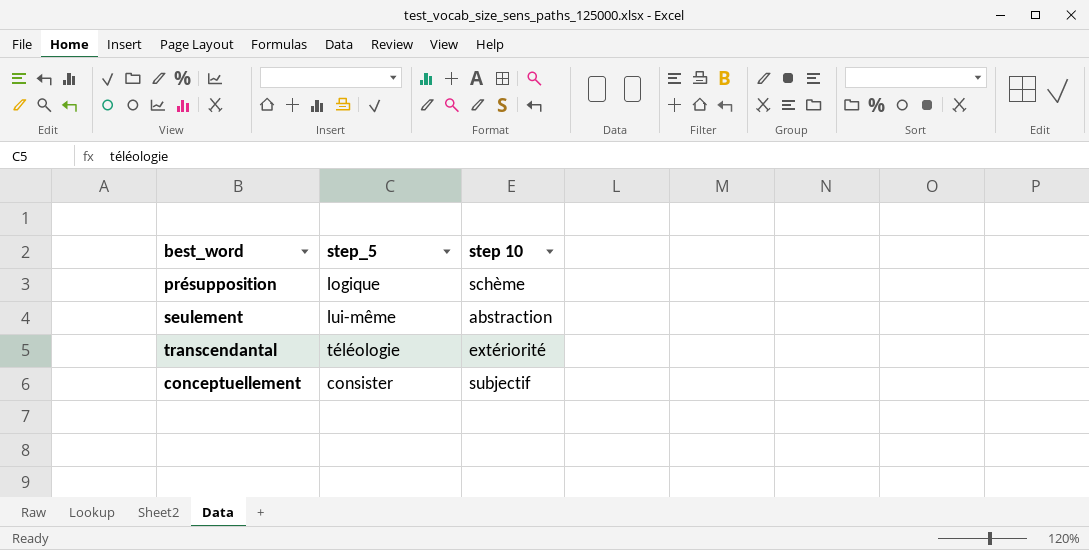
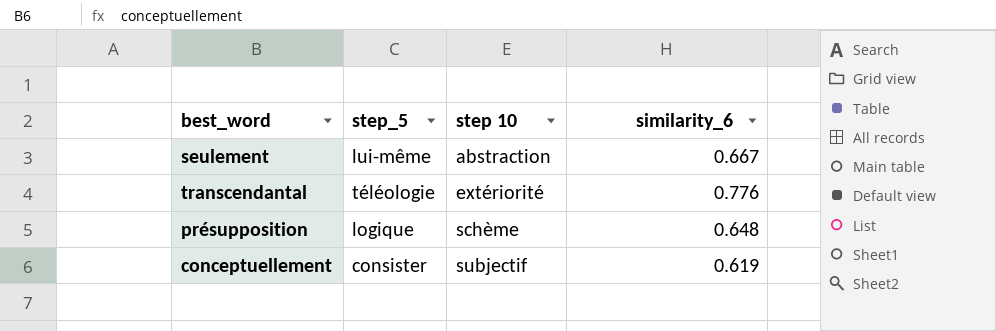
row order: none -> step 10 ascending
column similarity_6 | position: none -> 4

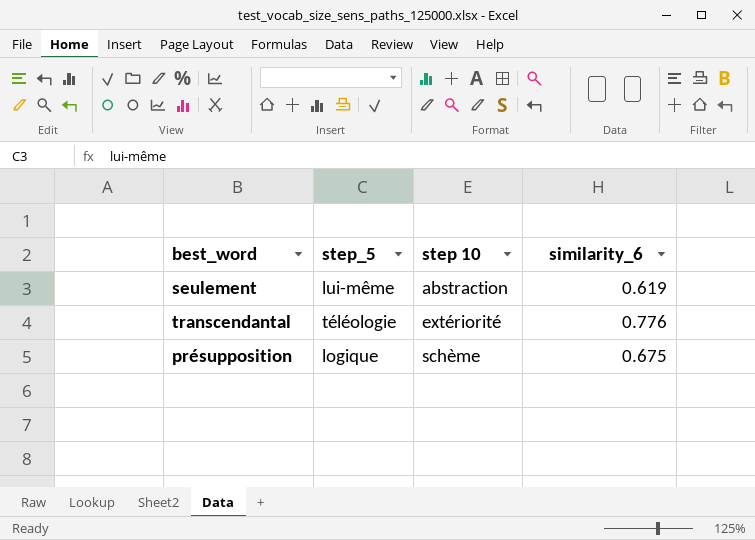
row conceptuellement: consister | subjectif | 0.619 -> none
seulement | similarity_6: 0.667 -> 0.619
présupposition | similarity_6: 0.648 -> 0.675

